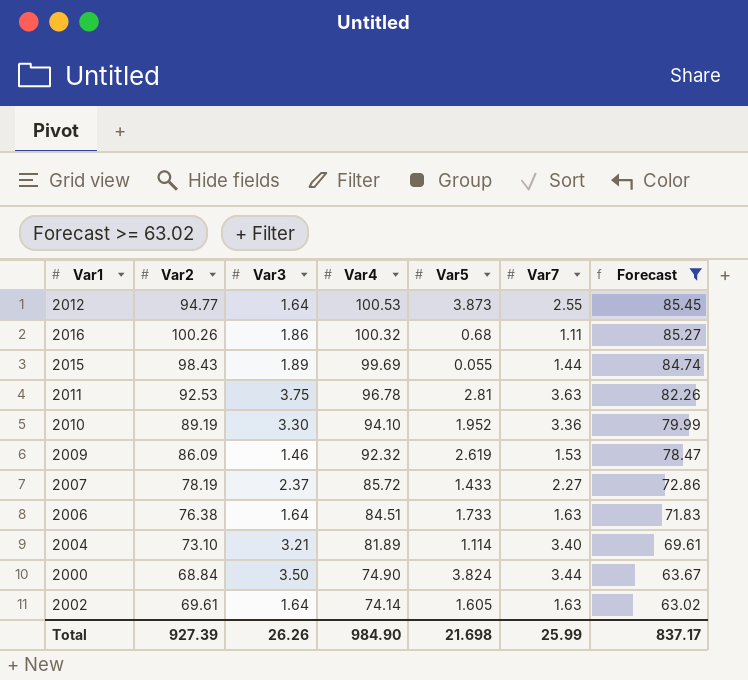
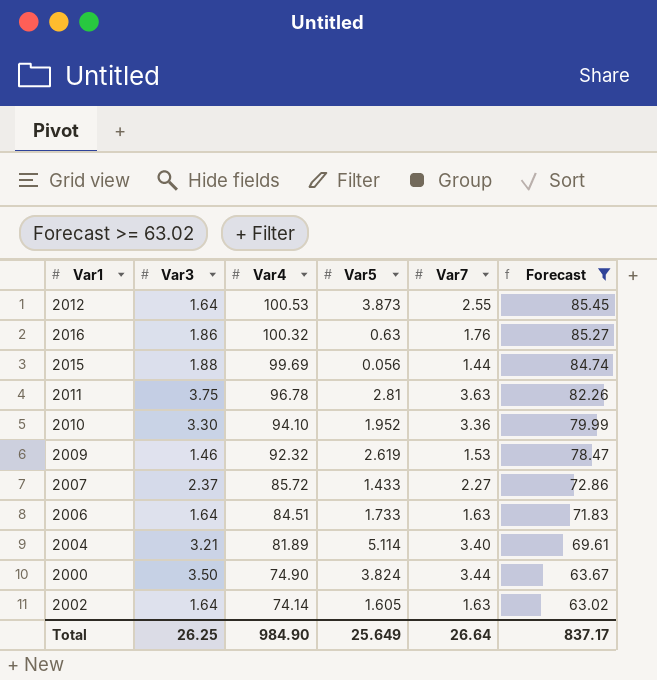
column Var2 | position: 2 -> none
2016 | Var5: 0.68 -> 0.63
2016 | Var7: 1.11 -> 1.76
2015 | Var3: 1.89 -> 1.88
2015 | Var5: 0.055 -> 0.056
2004 | Var5: 1.114 -> 5.114
Total | Var3: 26.26 -> 26.25
Total | Var5: 21.698 -> 25.649
Total | Var7: 25.99 -> 26.64

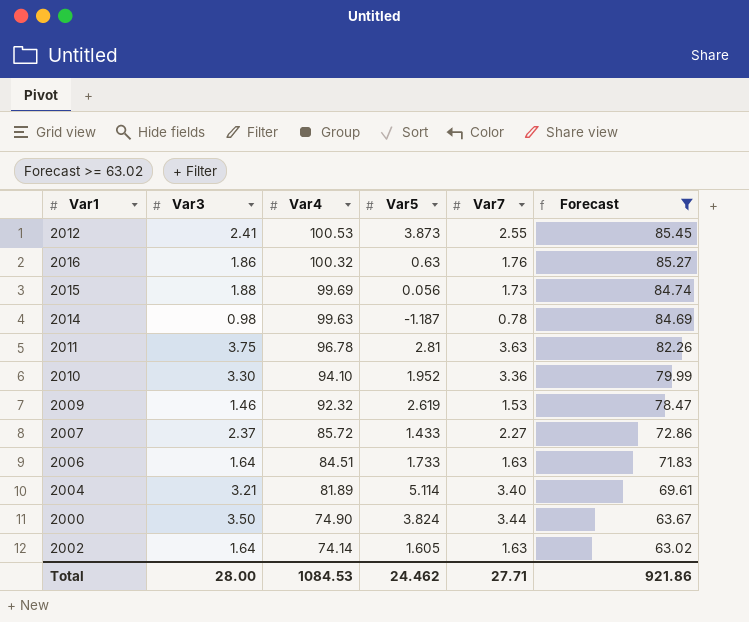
2012 | Var3: 1.64 -> 2.41
2015 | Var7: 1.44 -> 1.73
row 2014: none -> 0.98 | 99.63 | -1.187 | 0.78 | 84.69
Total | Var3: 26.25 -> 28.00
Total | Var4: 984.90 -> 1084.53
Total | Var5: 25.649 -> 24.462
Total | Var7: 26.64 -> 27.71
Total | Forecast: 837.17 -> 921.86

